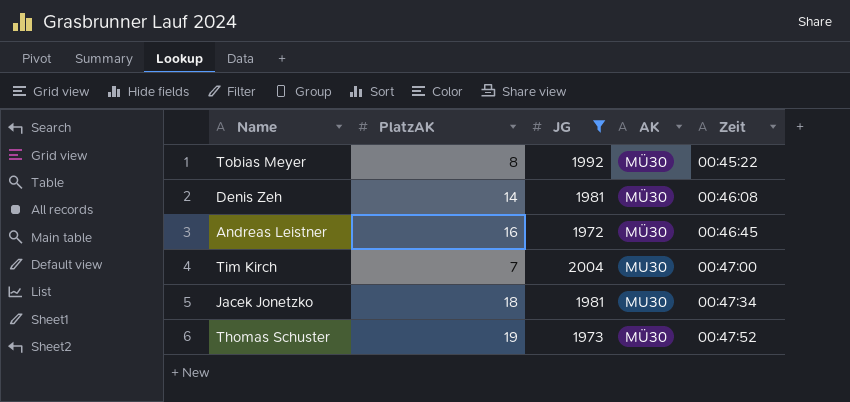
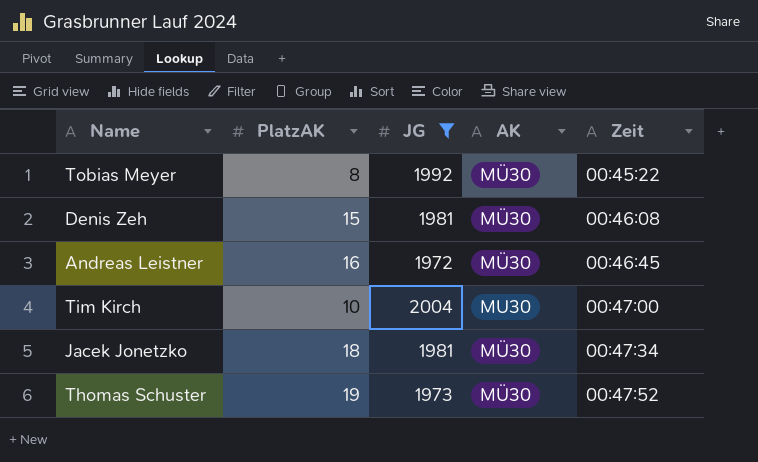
Denis Zeh | PlatzAK: 14 -> 15
Tim Kirch | PlatzAK: 7 -> 10
Jacek Jonetzko | AK: MU30 -> MÜ30

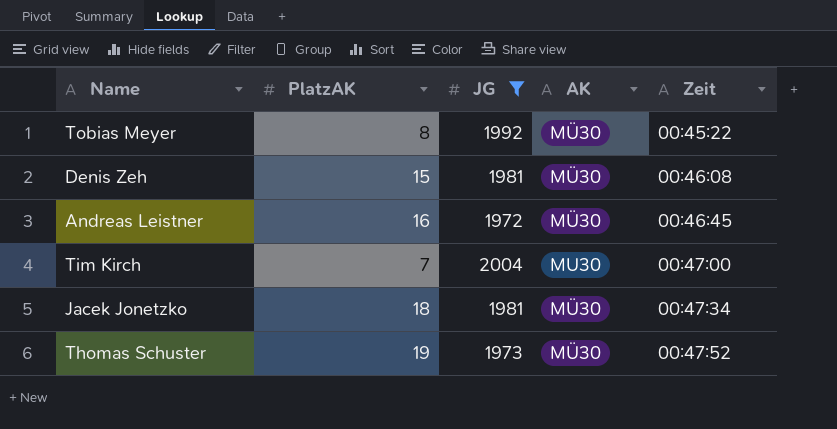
Tim Kirch | PlatzAK: 10 -> 7

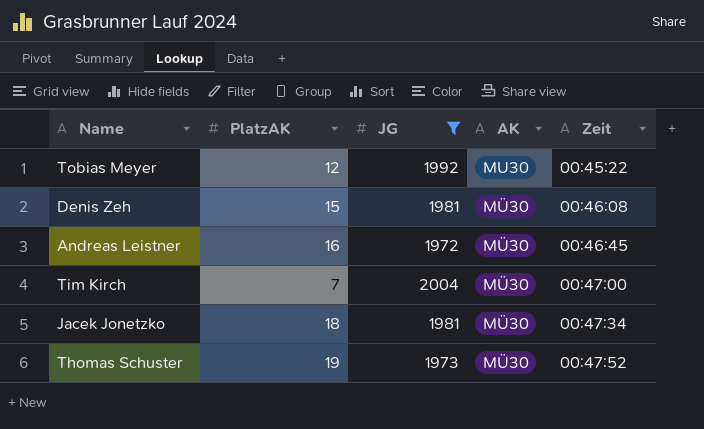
Tobias Meyer | PlatzAK: 8 -> 12
Tobias Meyer | AK: MÜ30 -> MU30
Tim Kirch | AK: MU30 -> MÜ30

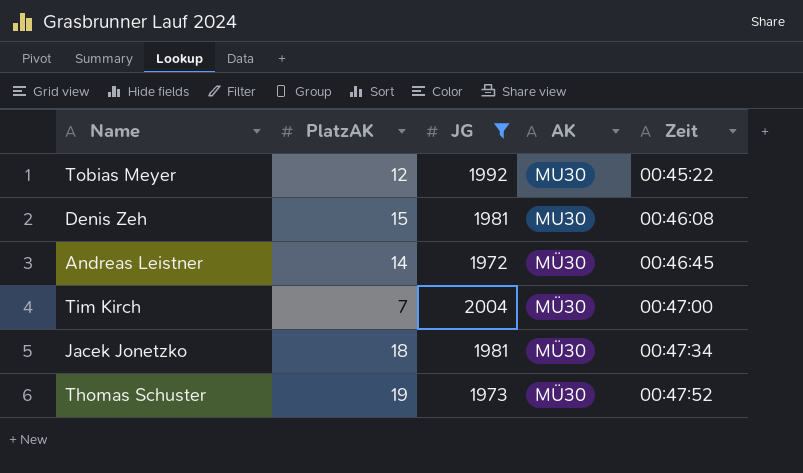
Denis Zeh | AK: MÜ30 -> MU30
Andreas Leistner | PlatzAK: 16 -> 14

